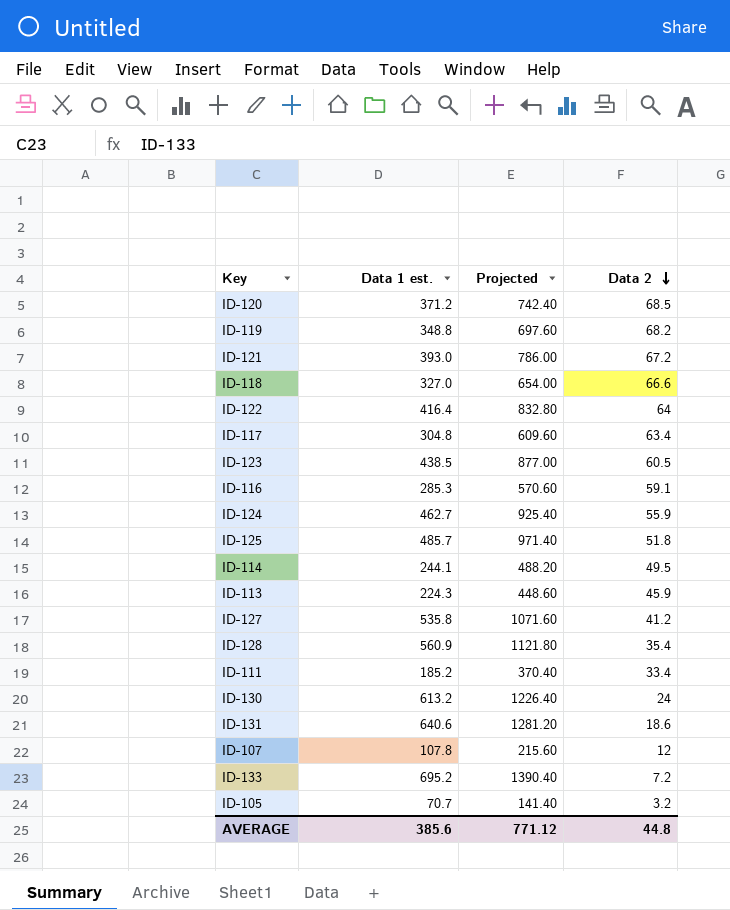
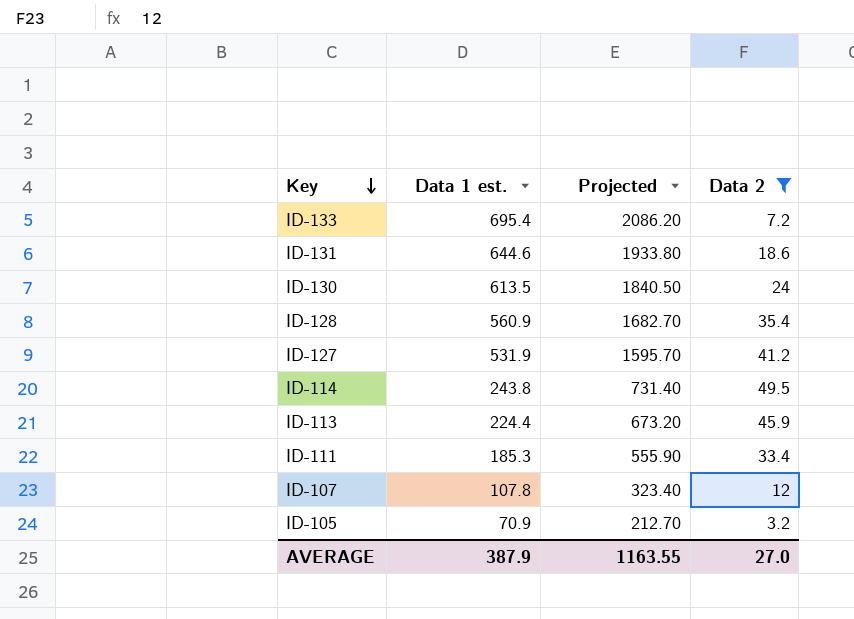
filter: none -> Data 2 <= 49.5
row order: Data 2 descending -> Key descending
column Projected | formula: [Data 1 est.] * 2 -> [Data 1 est.] * 3
ID-133 | Data 1 est.: 695.2 -> 695.4
ID-131 | Data 1 est.: 640.6 -> 644.6
ID-130 | Data 1 est.: 613.2 -> 613.5
ID-127 | Data 1 est.: 535.8 -> 531.9
ID-114 | Data 1 est.: 244.1 -> 243.8
ID-113 | Data 1 est.: 224.3 -> 224.4
ID-111 | Data 1 est.: 185.2 -> 185.3
ID-105 | Data 1 est.: 70.7 -> 70.9
AVERAGE | Data 1 est.: 385.6 -> 387.9
AVERAGE | Projected: 771.12 -> 1163.55
AVERAGE | Data 2: 44.8 -> 27.0

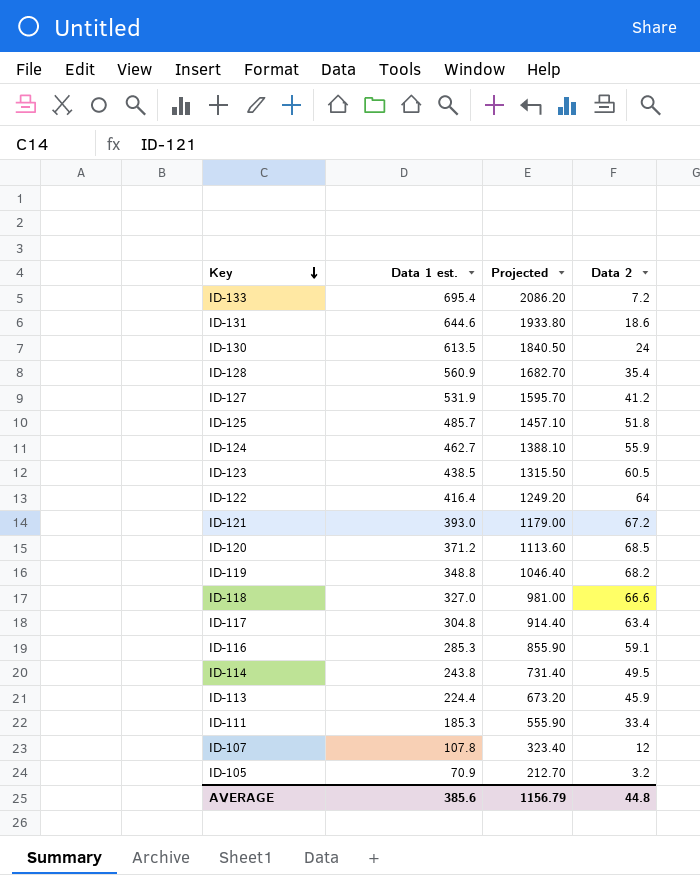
filter: Data 2 <= 49.5 -> none
AVERAGE | Data 1 est.: 387.9 -> 385.6
AVERAGE | Projected: 1163.55 -> 1156.79
AVERAGE | Data 2: 27.0 -> 44.8

